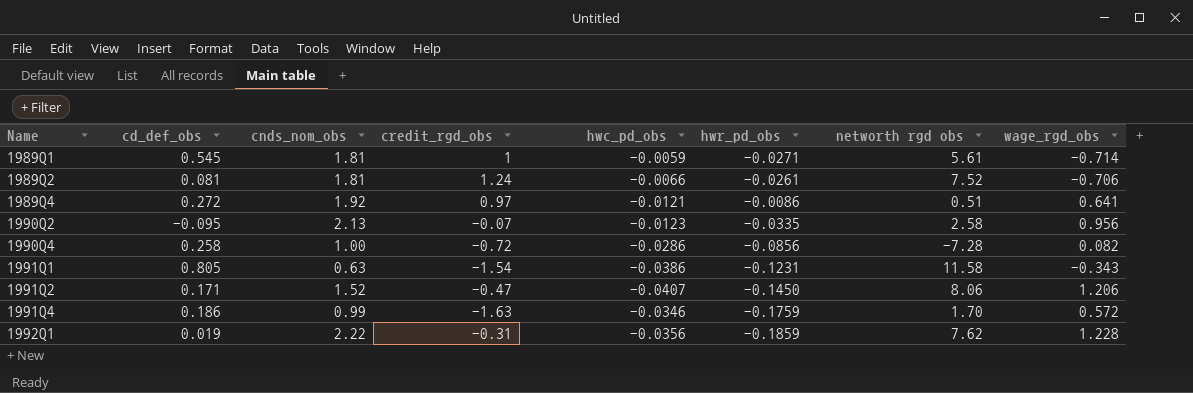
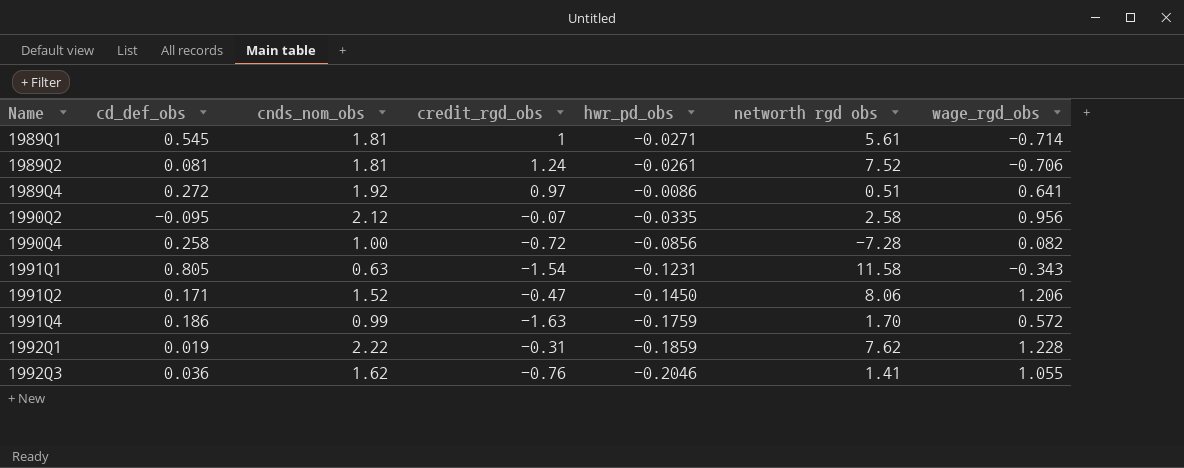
column hwc_pd_obs | position: 5 -> none
1990Q2 | cnds_nom_obs: 2.13 -> 2.12
row 1992Q3: none -> 0.036 | 1.62 | -0.76 | -0.2046 | 1.41 | 1.055

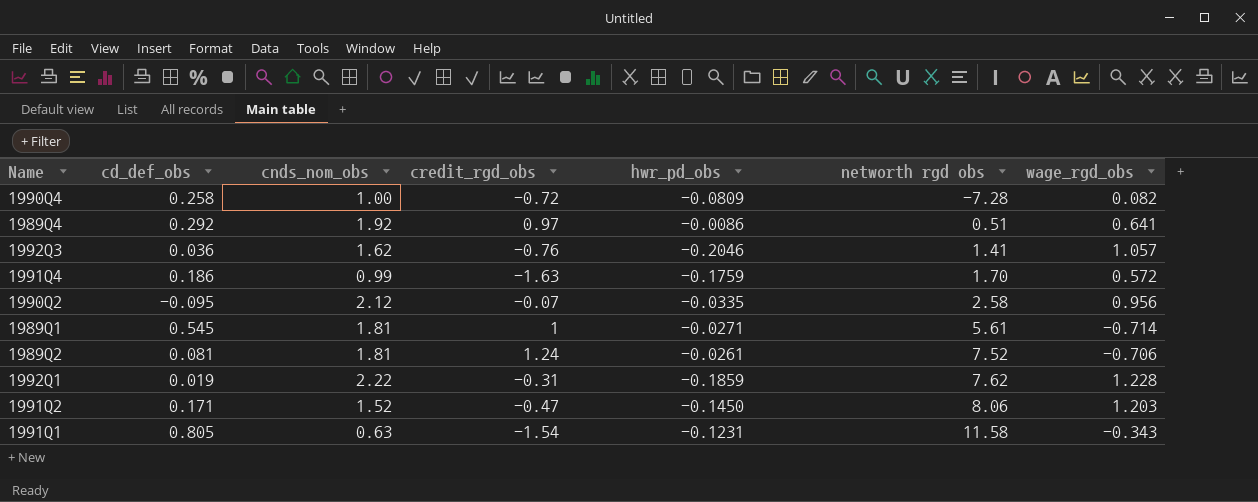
row order: Name ascending -> networth rgd obs ascending
1990Q4 | hwr_pd_obs: -0.0856 -> -0.0809
1989Q4 | cd_def_obs: 0.272 -> 0.292
1992Q3 | wage_rgd_obs: 1.055 -> 1.057
1991Q2 | wage_rgd_obs: 1.206 -> 1.203

